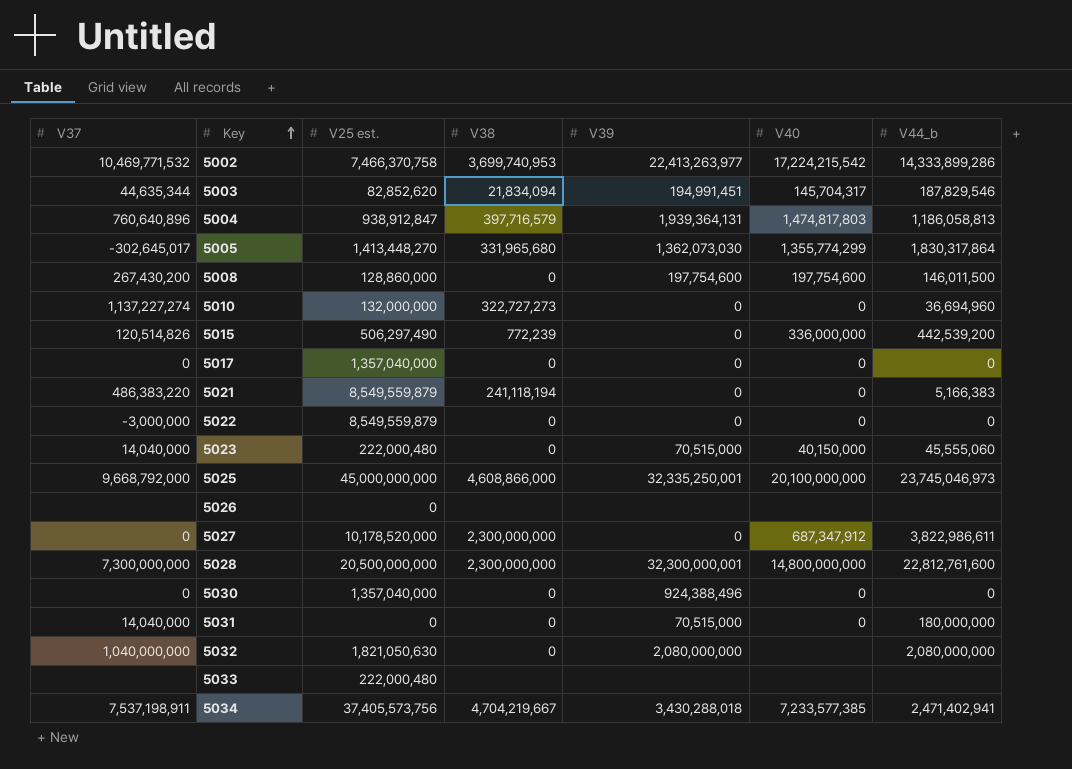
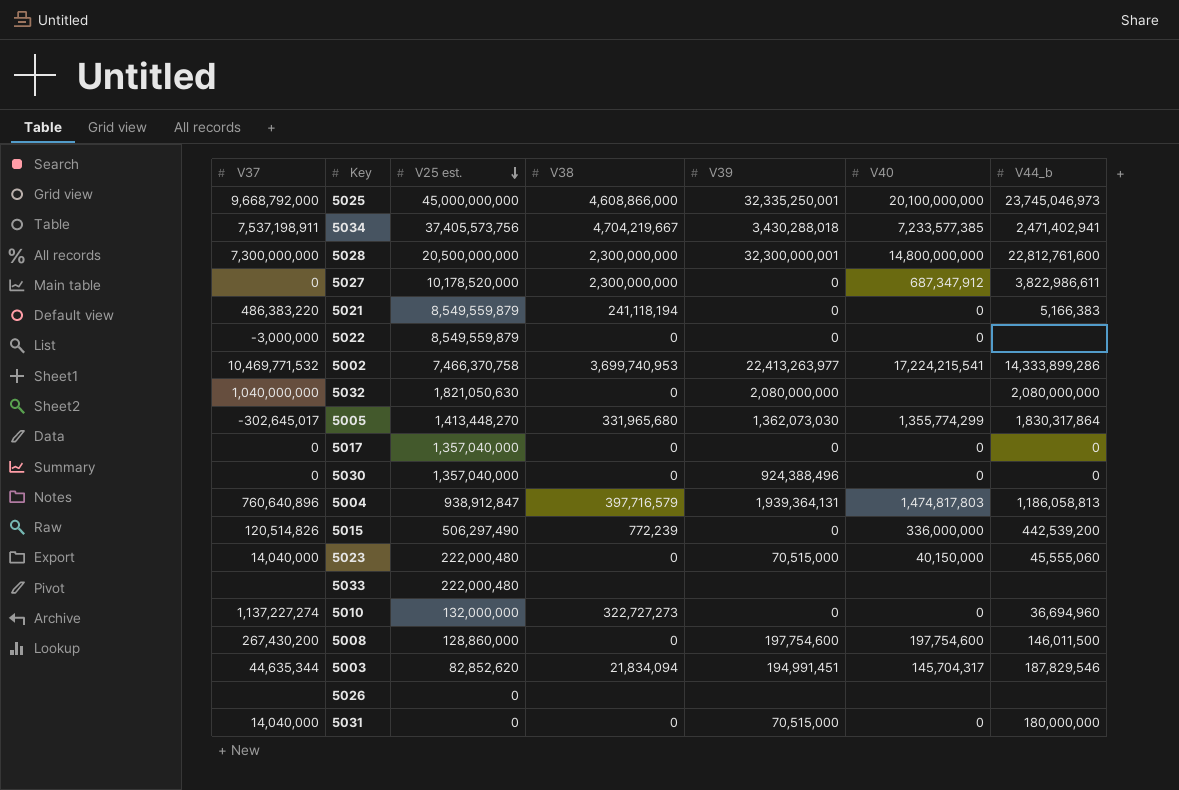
row order: Key ascending -> V25 est. descending
5022 | V44_b: 0 -> none
5002 | V40: 17,224,215,542 -> 17,224,215,541

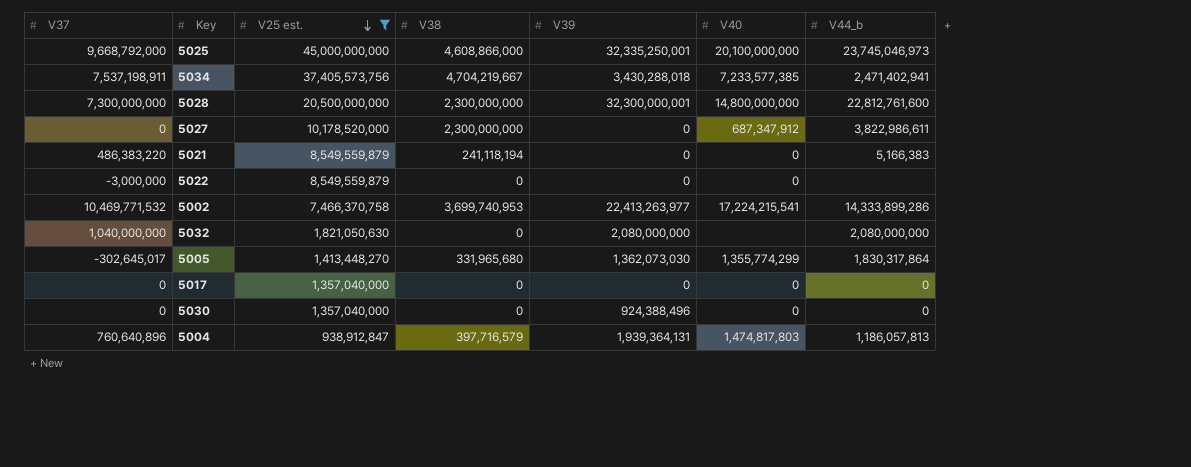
filter: none -> V25 est. >= 938,912,847
5004 | V44_b: 1,186,058,813 -> 1,186,057,813

